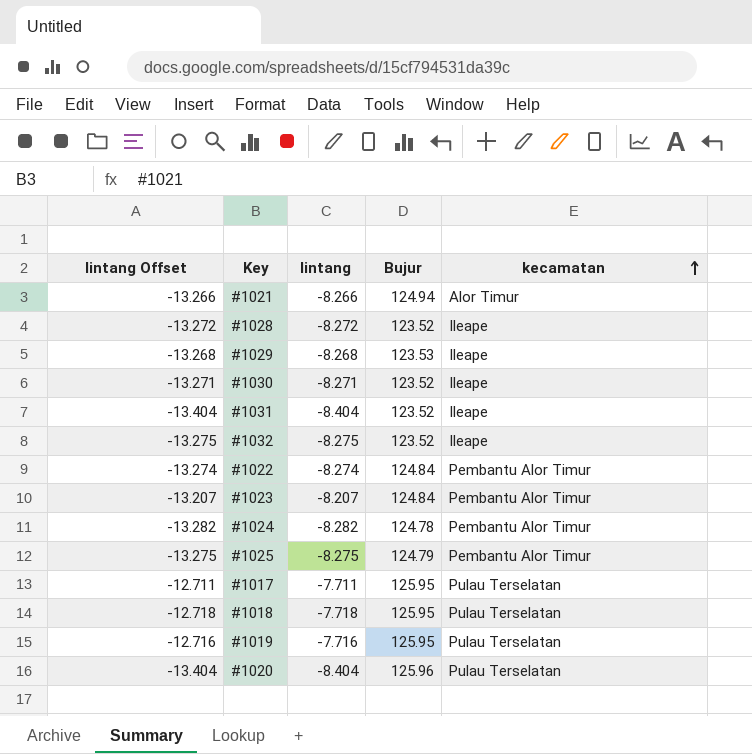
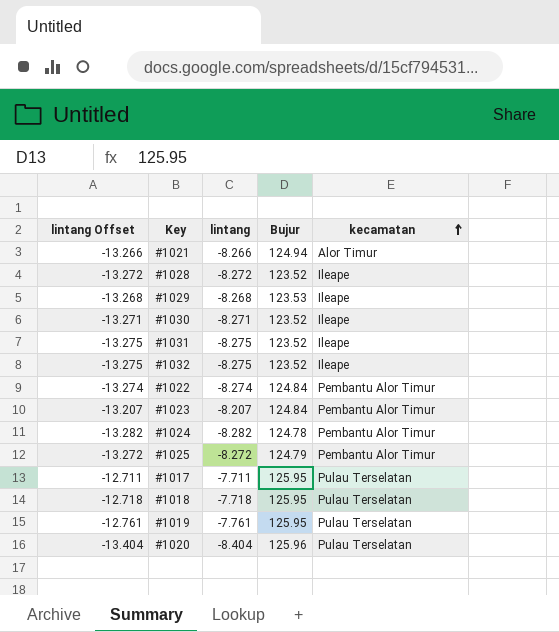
#1031 | lintang Offset: -13.404 -> -13.275
#1031 | lintang: -8.404 -> -8.275
#1025 | lintang Offset: -13.275 -> -13.272
#1025 | lintang: -8.275 -> -8.272
#1019 | lintang Offset: -12.716 -> -12.761
#1019 | lintang: -7.716 -> -7.761

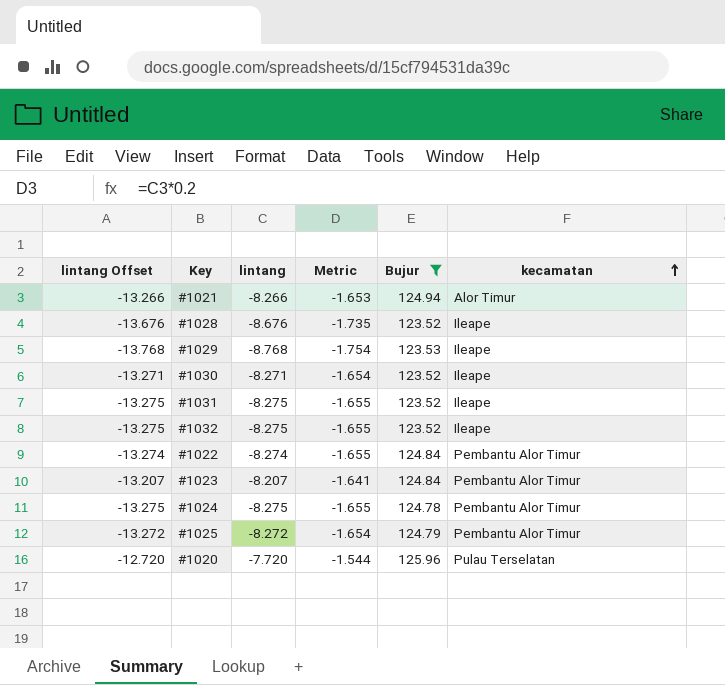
filter: none -> Bujur != 125.95
column Metric | formula: none -> [lintang] * 0.2
#1028 | lintang Offset: -13.272 -> -13.676
#1028 | lintang: -8.272 -> -8.676
#1029 | lintang Offset: -13.268 -> -13.768
#1029 | lintang: -8.268 -> -8.768
#1024 | lintang Offset: -13.282 -> -13.275
#1024 | lintang: -8.282 -> -8.275
#1020 | lintang Offset: -13.404 -> -12.720
#1020 | lintang: -8.404 -> -7.720

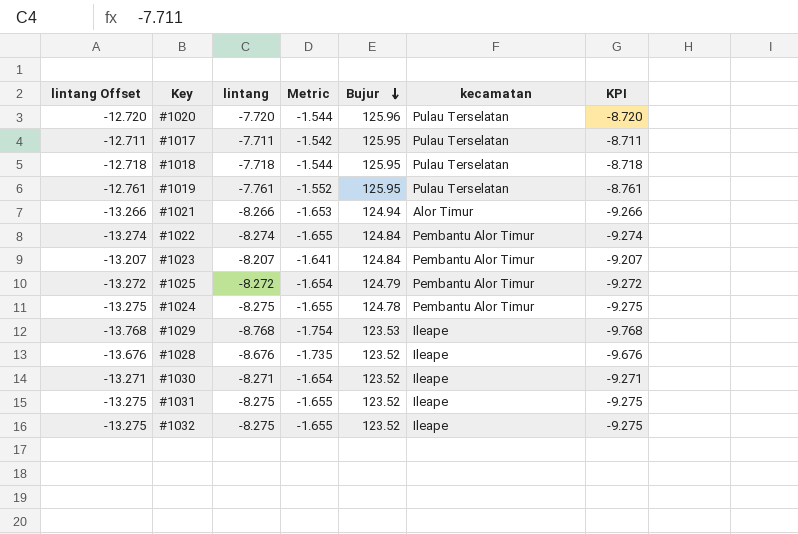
filter: Bujur != 125.95 -> none
row order: kecamatan ascending -> Bujur descending
column KPI | formula: none -> [lintang] - 1

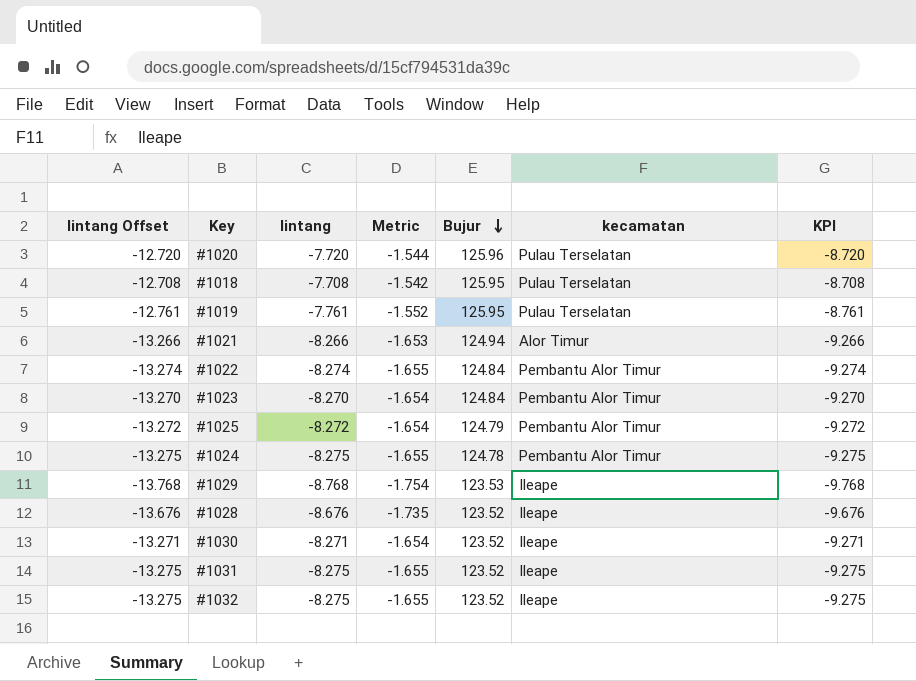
row #1017: -12.711 | -7.711 | -1.542 | 125.95 | Pulau Terselatan | -8.711 -> none
#1018 | lintang Offset: -12.718 -> -12.708
#1018 | lintang: -7.718 -> -7.708
#1018 | Metric: -1.544 -> -1.542
#1018 | KPI: -8.718 -> -8.708
#1023 | lintang Offset: -13.207 -> -13.270
#1023 | lintang: -8.207 -> -8.270
#1023 | Metric: -1.641 -> -1.654
#1023 | KPI: -9.207 -> -9.270

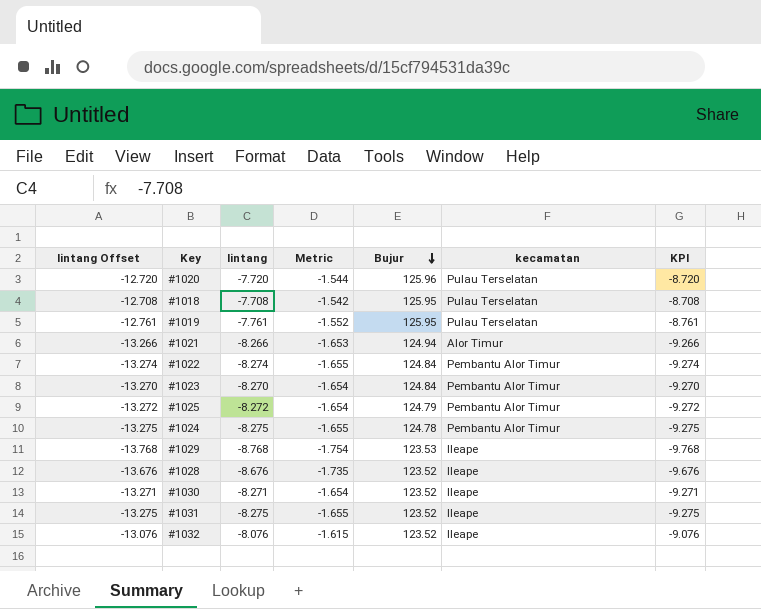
#1032 | lintang Offset: -13.275 -> -13.076
#1032 | lintang: -8.275 -> -8.076
#1032 | Metric: -1.655 -> -1.615
#1032 | KPI: -9.275 -> -9.076

